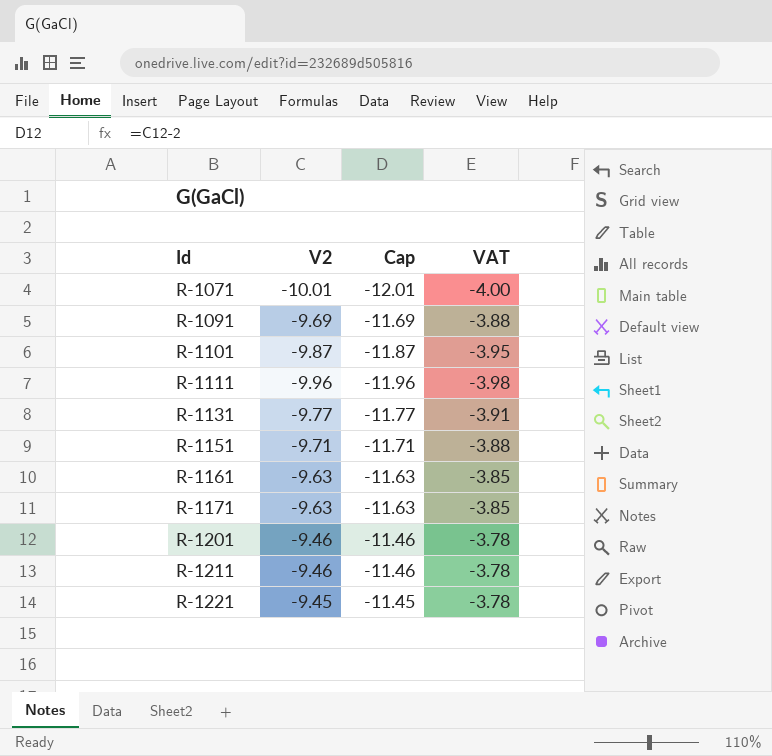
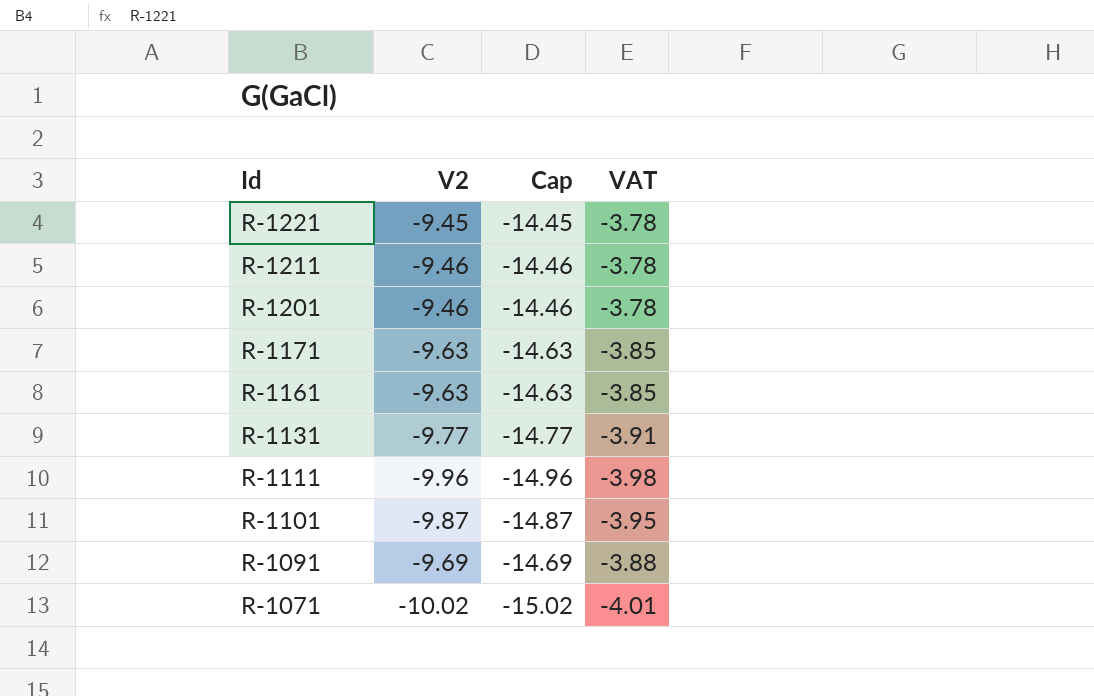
row order: Id ascending -> Id descending
column Cap | formula: [V2] - 2 -> [V2] - 5
row R-1151: -9.71 | -11.71 | -3.88 -> none
R-1071 | V2: -10.01 -> -10.02
R-1071 | VAT: -4.00 -> -4.01

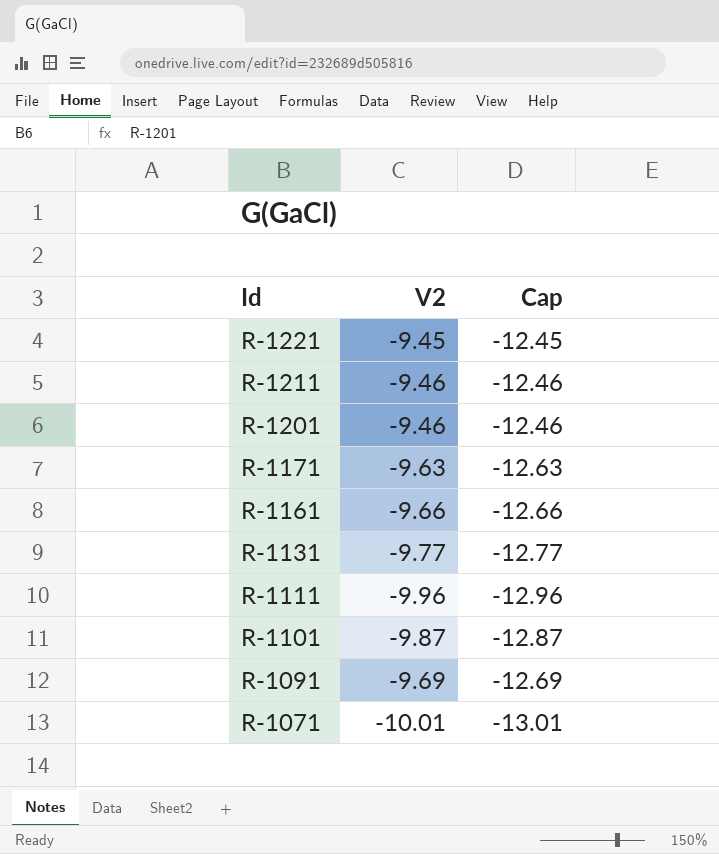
column VAT | formula: [V2] * 0.4 -> none
column Cap | formula: [V2] - 5 -> [V2] - 3
R-1161 | V2: -9.63 -> -9.66
R-1071 | V2: -10.02 -> -10.01

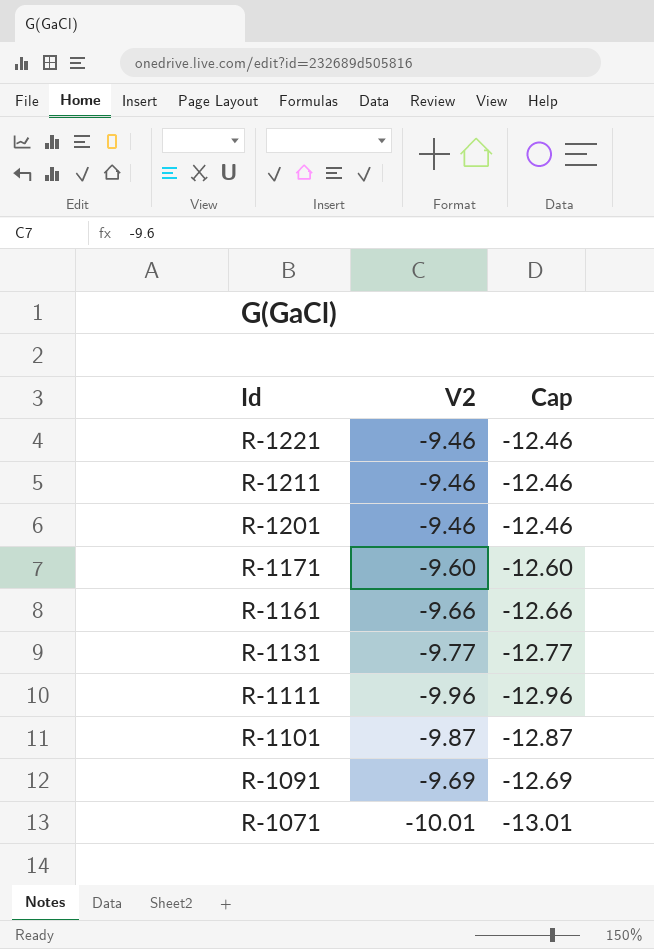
R-1221 | V2: -9.45 -> -9.46
R-1221 | Cap: -12.45 -> -12.46
R-1171 | V2: -9.63 -> -9.60
R-1171 | Cap: -12.63 -> -12.60

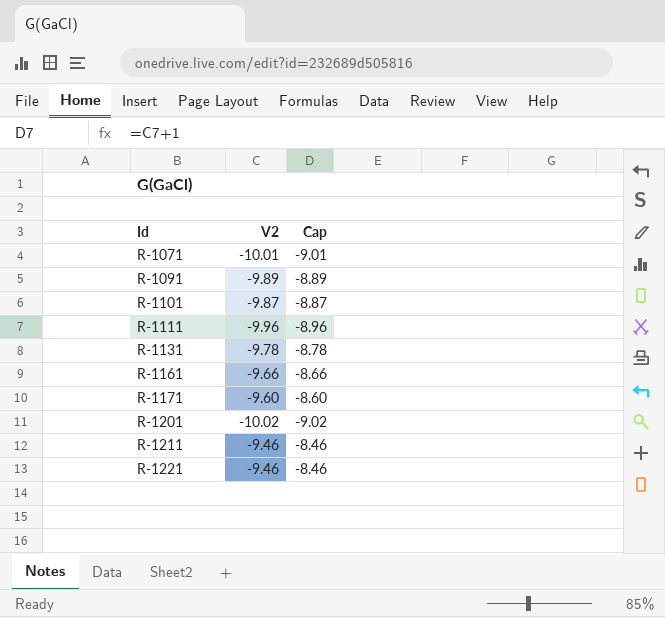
row order: Id descending -> Id ascending
column Cap | formula: [V2] - 3 -> [V2] + 1
R-1091 | V2: -9.69 -> -9.89
R-1131 | V2: -9.77 -> -9.78
R-1201 | V2: -9.46 -> -10.02

